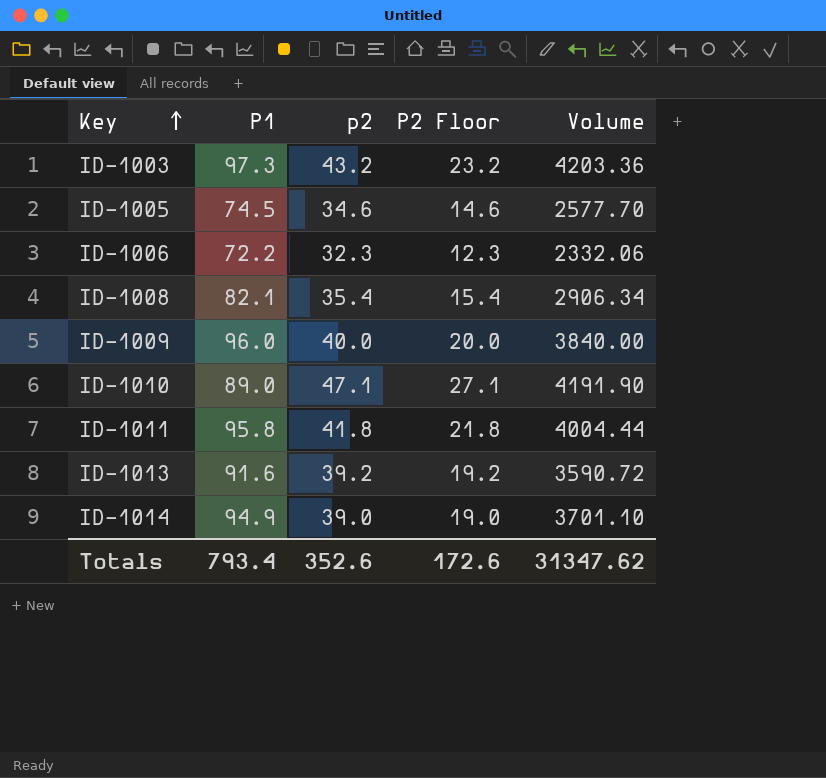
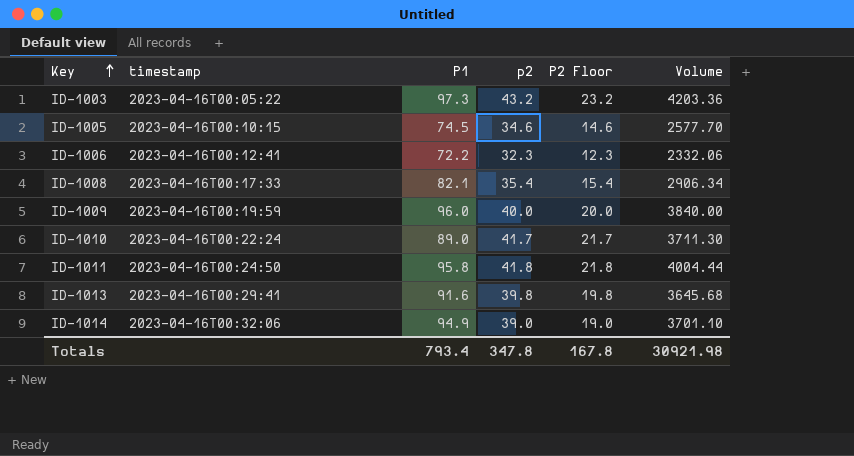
column timestamp | position: none -> 2
ID-1010 | p2: 47.1 -> 41.7
ID-1010 | P2 Floor: 27.1 -> 21.7
ID-1010 | Volume: 4191.90 -> 3711.30
ID-1013 | p2: 39.2 -> 39.8
ID-1013 | P2 Floor: 19.2 -> 19.8
ID-1013 | Volume: 3590.72 -> 3645.68
Totals | p2: 352.6 -> 347.8
Totals | P2 Floor: 172.6 -> 167.8
Totals | Volume: 31347.62 -> 30921.98

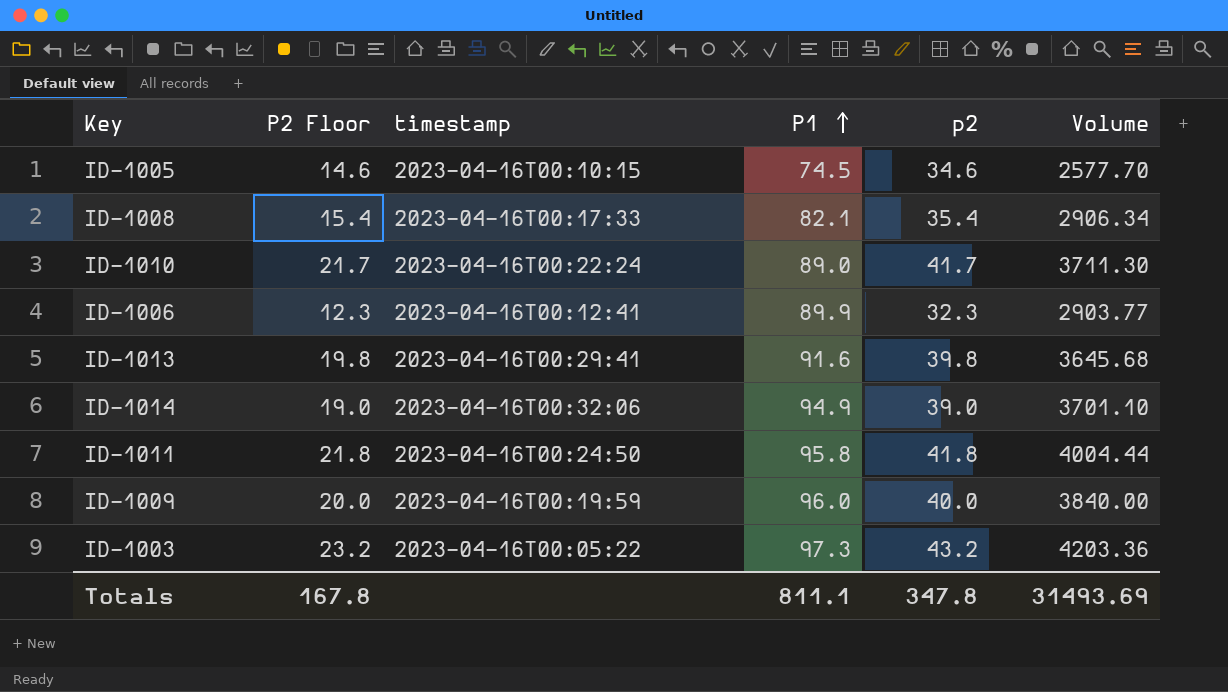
row order: Key ascending -> P1 ascending
column P2 Floor | position: 5 -> 2
ID-1006 | P1: 72.2 -> 89.9
ID-1006 | Volume: 2332.06 -> 2903.77
Totals | P1: 793.4 -> 811.1
Totals | Volume: 30921.98 -> 31493.69

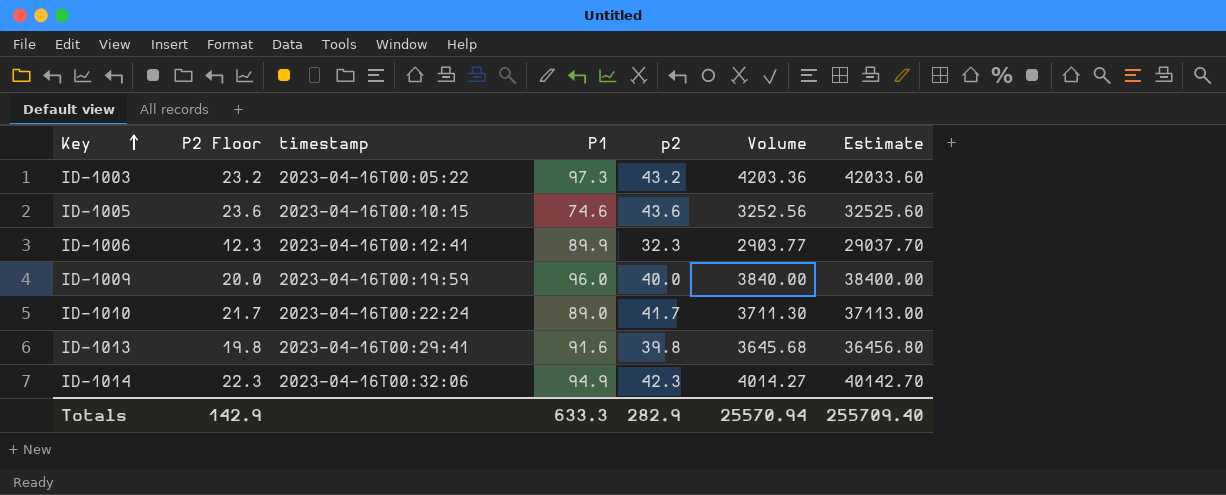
row order: P1 ascending -> Key ascending
column Estimate | formula: none -> [Volume] * 10
row ID-1008: 15.4 | 2023-04-16T00:17:33 | 82.1 | 35.4 | 2906.34 -> none
row ID-1011: 21.8 | 2023-04-16T00:24:50 | 95.8 | 41.8 | 4004.44 -> none
ID-1005 | P2 Floor: 14.6 -> 23.6
ID-1005 | P1: 74.5 -> 74.6
ID-1005 | p2: 34.6 -> 43.6
ID-1005 | Volume: 2577.70 -> 3252.56
ID-1014 | P2 Floor: 19.0 -> 22.3
ID-1014 | p2: 39.0 -> 42.3
ID-1014 | Volume: 3701.10 -> 4014.27
Totals | P2 Floor: 167.8 -> 142.9
Totals | P1: 811.1 -> 633.3
Totals | p2: 347.8 -> 282.9
Totals | Volume: 31493.69 -> 25570.94

